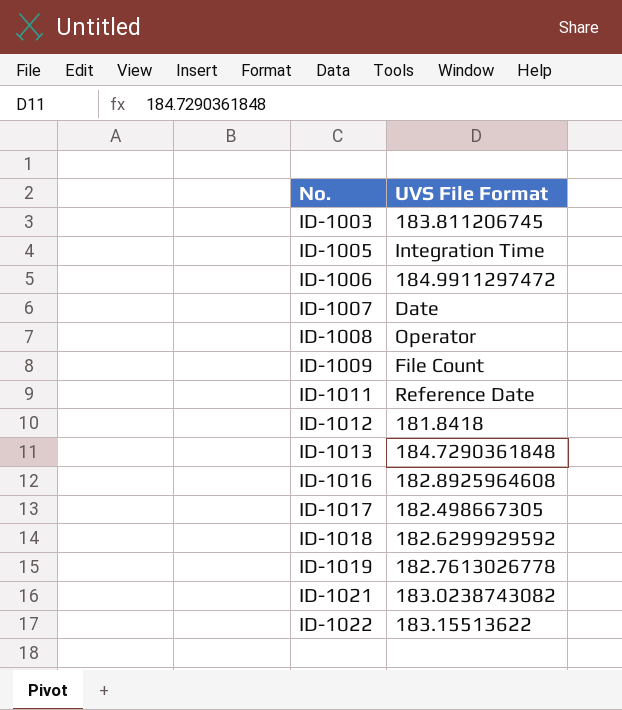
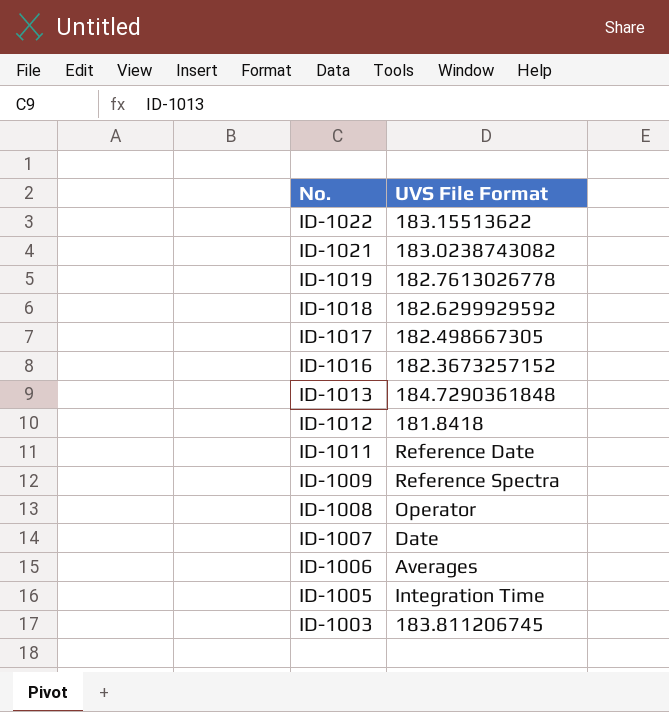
row order: No. ascending -> No. descending
ID-1016 | UVS File Format: 182.8925964608 -> 182.3673257152
ID-1009 | UVS File Format: File Count -> Reference Spectra
ID-1006 | UVS File Format: 184.9911297472 -> Averages

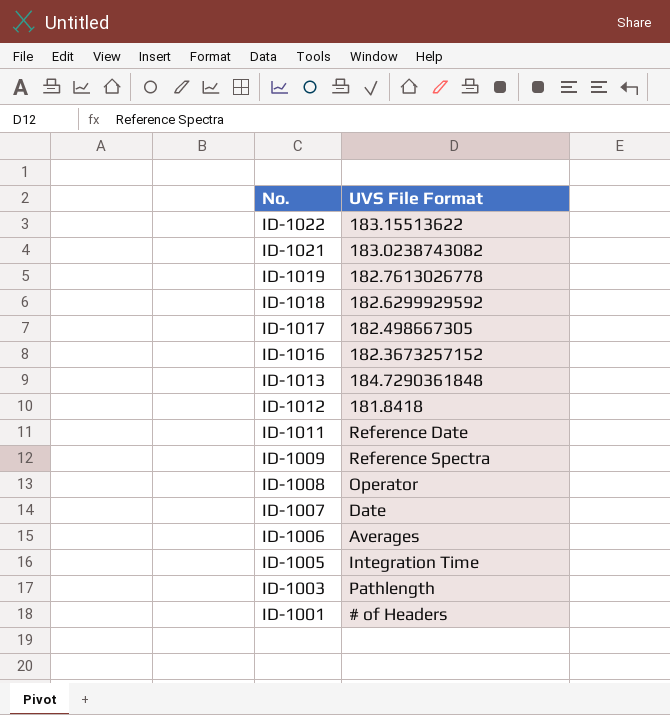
ID-1003 | UVS File Format: 183.811206745 -> Pathlength
row ID-1001: none -> # of Headers

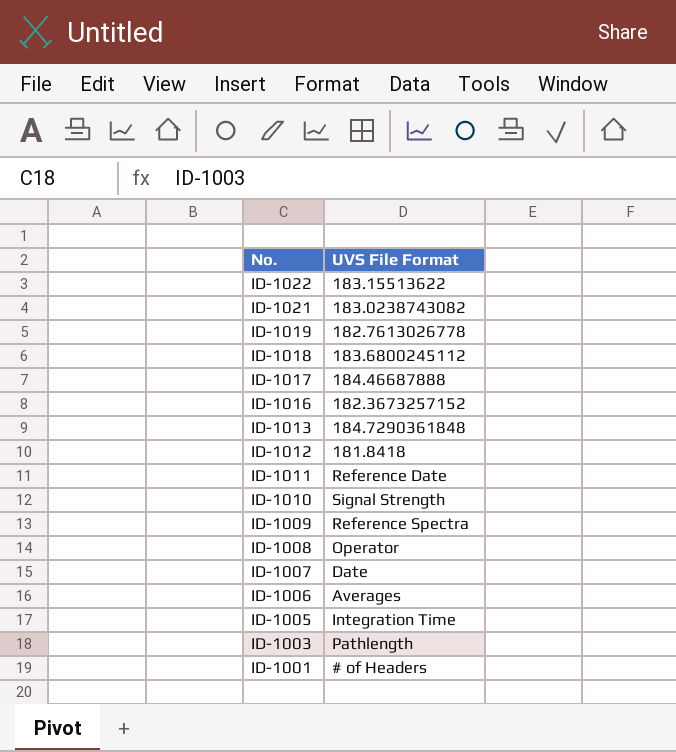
ID-1018 | UVS File Format: 182.6299929592 -> 183.6800245112
ID-1017 | UVS File Format: 182.498667305 -> 184.46687888
row ID-1010: none -> Signal Strength

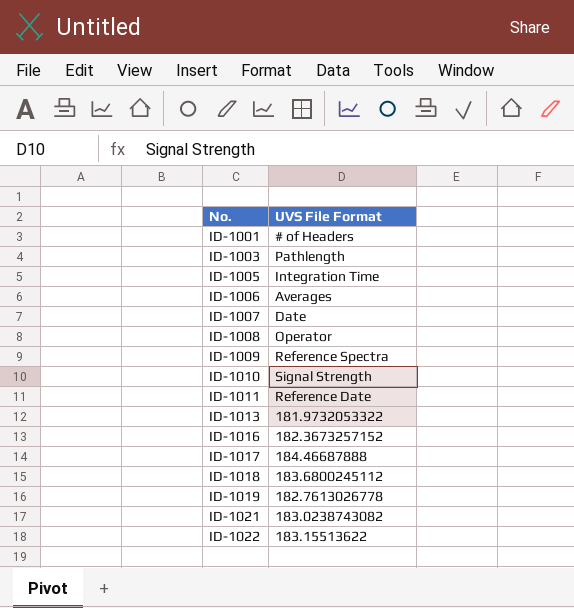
row order: No. descending -> No. ascending
row ID-1012: 181.8418 -> none
ID-1013 | UVS File Format: 184.7290361848 -> 181.9732053322

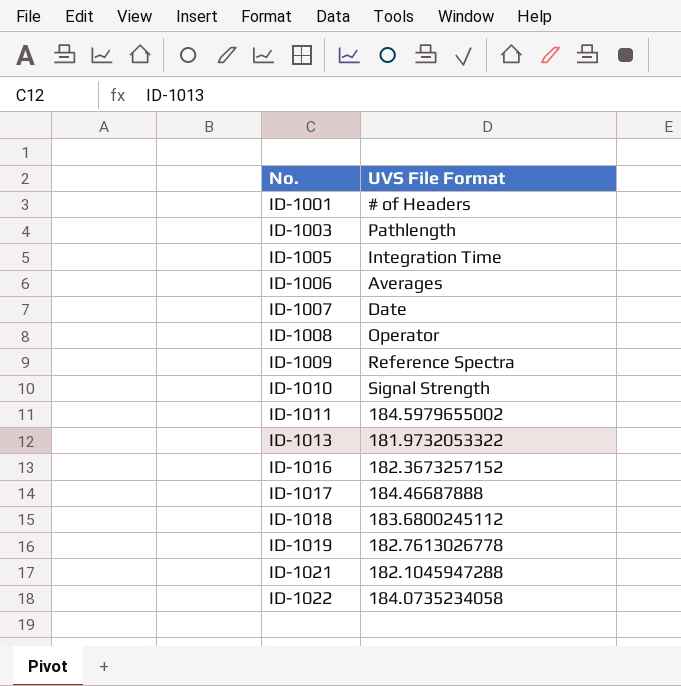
ID-1011 | UVS File Format: Reference Date -> 184.5979655002
ID-1021 | UVS File Format: 183.0238743082 -> 182.1045947288
ID-1022 | UVS File Format: 183.15513622 -> 184.0735234058

